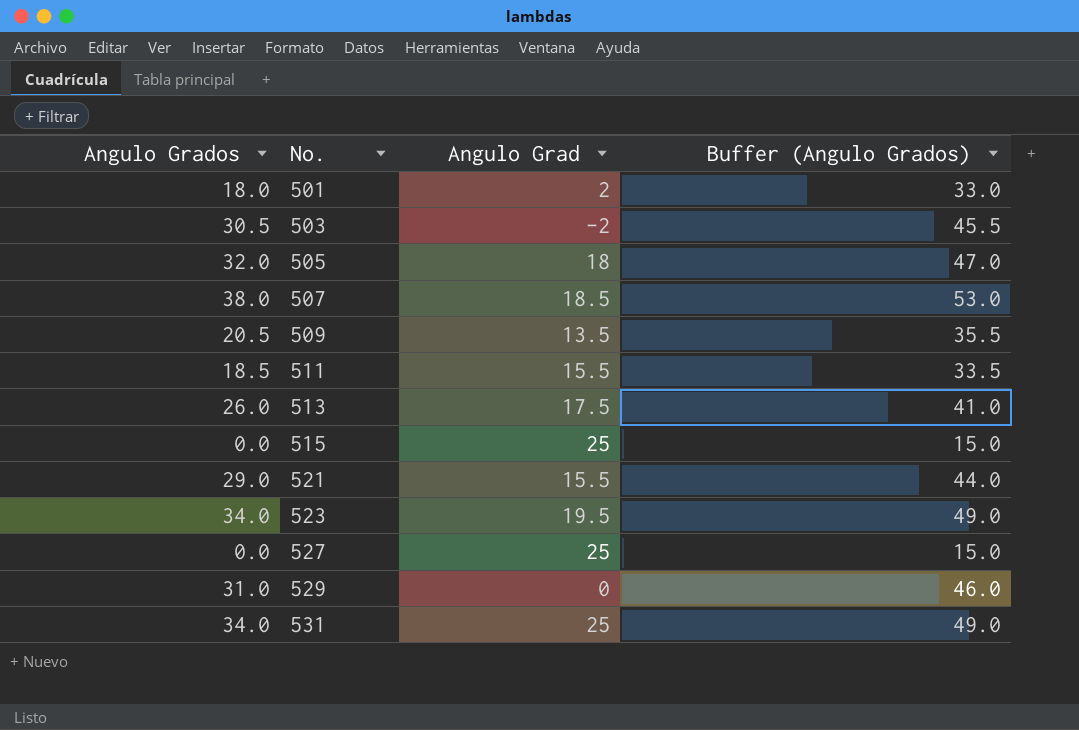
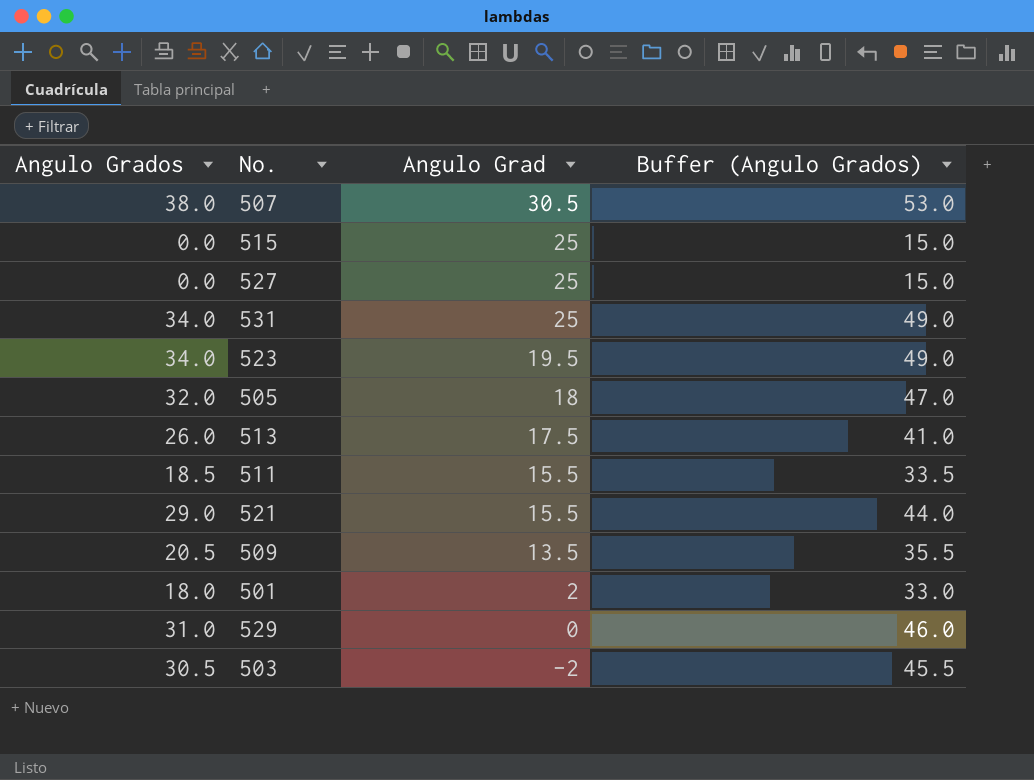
row order: No. ascending -> Angulo Grad descending
507 | Angulo Grad: 18.5 -> 30.5

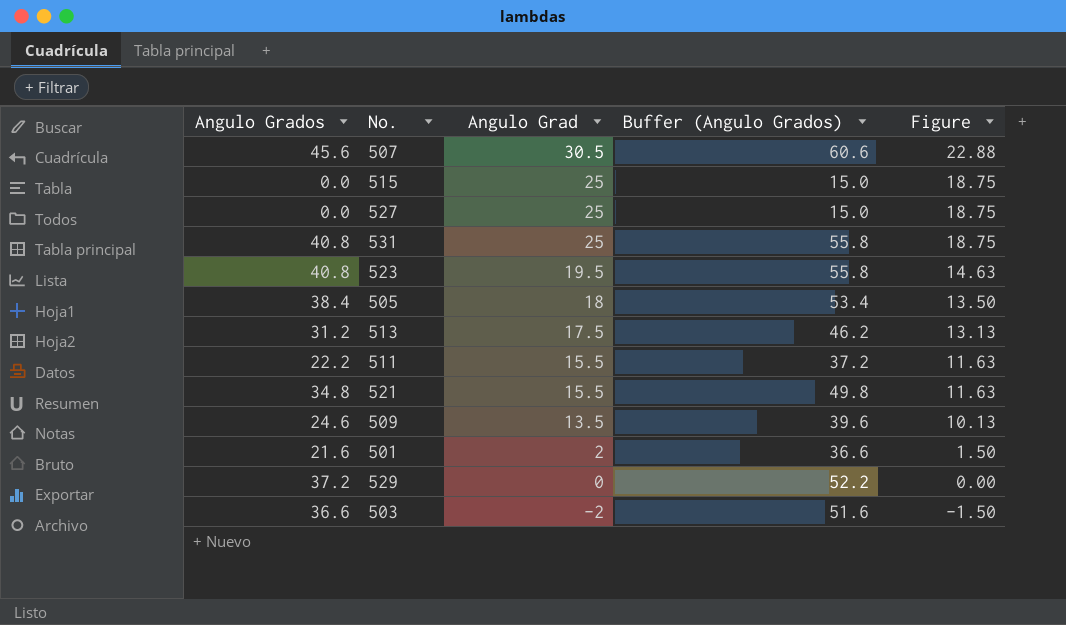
column Figure | formula: none -> [Angulo Grad] * 0.75
507 | Angulo Grados: 38.0 -> 45.6
507 | Buffer (Angulo Grados): 53.0 -> 60.6
531 | Angulo Grados: 34.0 -> 40.8
531 | Buffer (Angulo Grados): 49.0 -> 55.8
523 | Angulo Grados: 34.0 -> 40.8
523 | Buffer (Angulo Grados): 49.0 -> 55.8
505 | Angulo Grados: 32.0 -> 38.4
505 | Buffer (Angulo Grados): 47.0 -> 53.4
513 | Angulo Grados: 26.0 -> 31.2
513 | Buffer (Angulo Grados): 41.0 -> 46.2
511 | Angulo Grados: 18.5 -> 22.2
511 | Buffer (Angulo Grados): 33.5 -> 37.2
521 | Angulo Grados: 29.0 -> 34.8
521 | Buffer (Angulo Grados): 44.0 -> 49.8
509 | Angulo Grados: 20.5 -> 24.6
509 | Buffer (Angulo Grados): 35.5 -> 39.6
501 | Angulo Grados: 18.0 -> 21.6
501 | Buffer (Angulo Grados): 33.0 -> 36.6
529 | Angulo Grados: 31.0 -> 37.2
529 | Buffer (Angulo Grados): 46.0 -> 52.2
503 | Angulo Grados: 30.5 -> 36.6
503 | Buffer (Angulo Grados): 45.5 -> 51.6

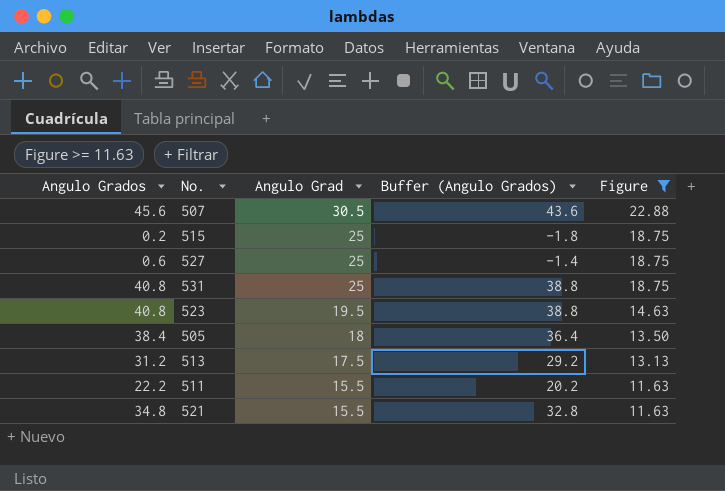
filter: none -> Figure >= 11.63
column Buffer (Angulo Grados) | formula: [Angulo Grados] + 15 -> [Angulo Grados] - 2
515 | Angulo Grados: 0.0 -> 0.2
527 | Angulo Grados: 0.0 -> 0.6

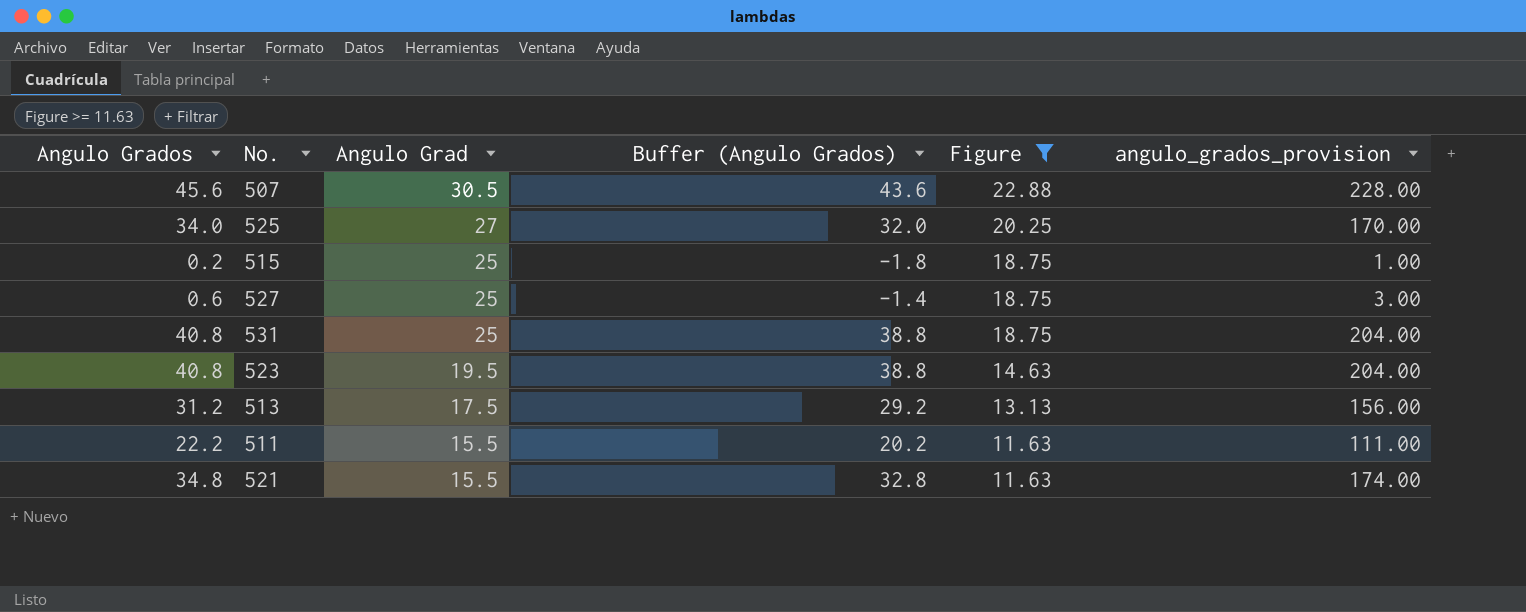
column angulo_grados_provision | formula: none -> [Angulo Grados] * 5
row 505: 38.4 | 18 | 36.4 | 13.50 -> none
row 525: none -> 34.0 | 27 | 32.0 | 20.25 | 170.00

